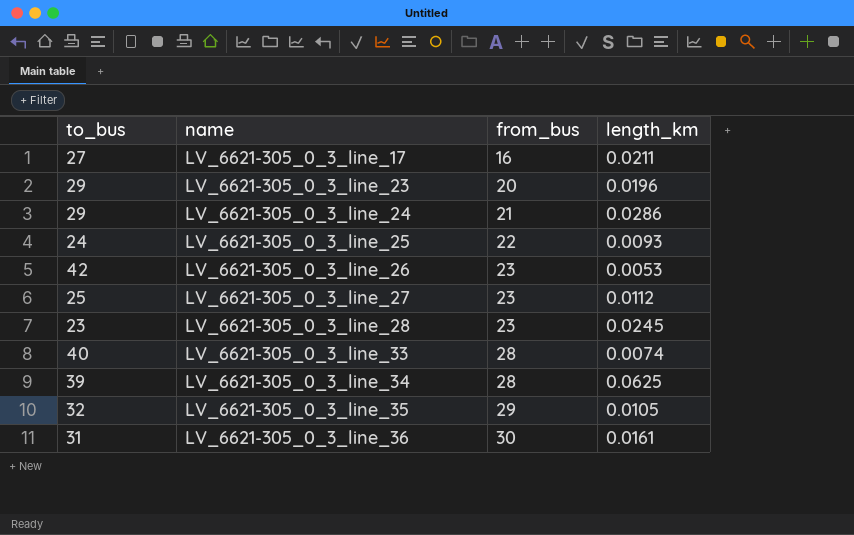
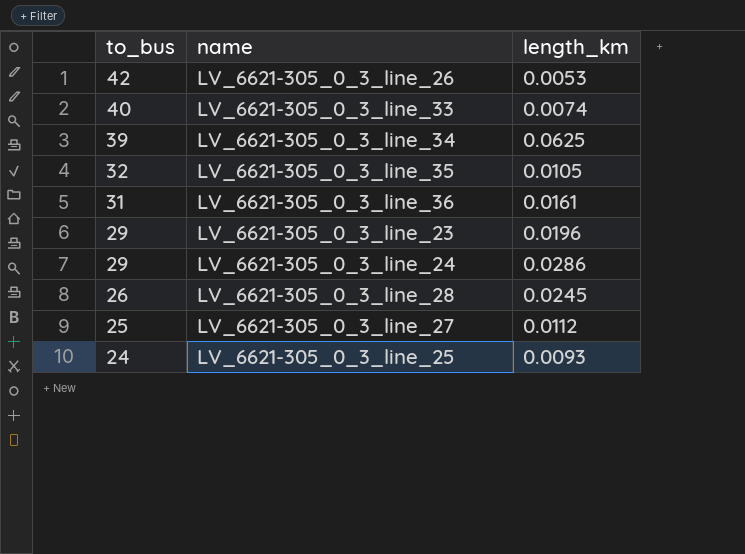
row order: name ascending -> to_bus descending
column from_bus | position: 3 -> none
row LV_6621-305_0_3_line_17: 27 | 16 | 0.0211 -> none
LV_6621-305_0_3_line_28 | to_bus: 23 -> 26

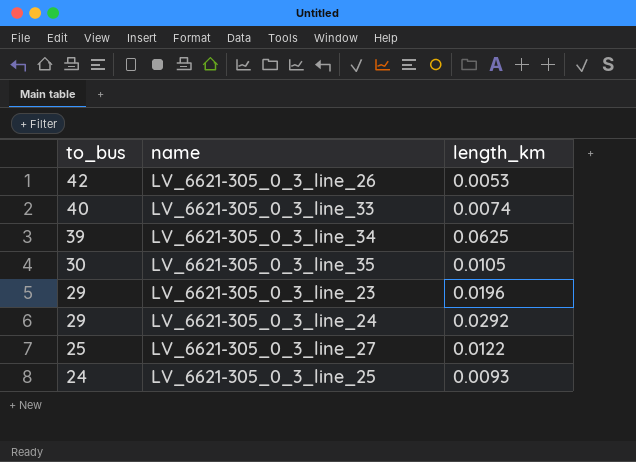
row LV_6621-305_0_3_line_36: 31 | 0.0161 -> none
row LV_6621-305_0_3_line_28: 26 | 0.0245 -> none
LV_6621-305_0_3_line_35 | to_bus: 32 -> 30
LV_6621-305_0_3_line_24 | length_km: 0.0286 -> 0.0292
LV_6621-305_0_3_line_27 | length_km: 0.0112 -> 0.0122

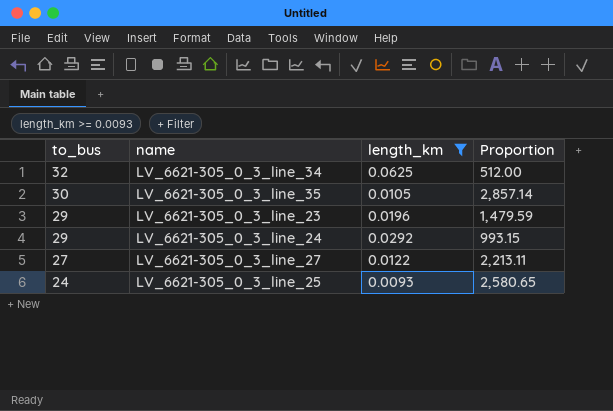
filter: none -> length_km >= 0.0093
column Proportion | formula: none -> [to_bus] / [length_km]
LV_6621-305_0_3_line_34 | to_bus: 39 -> 32
LV_6621-305_0_3_line_27 | to_bus: 25 -> 27

